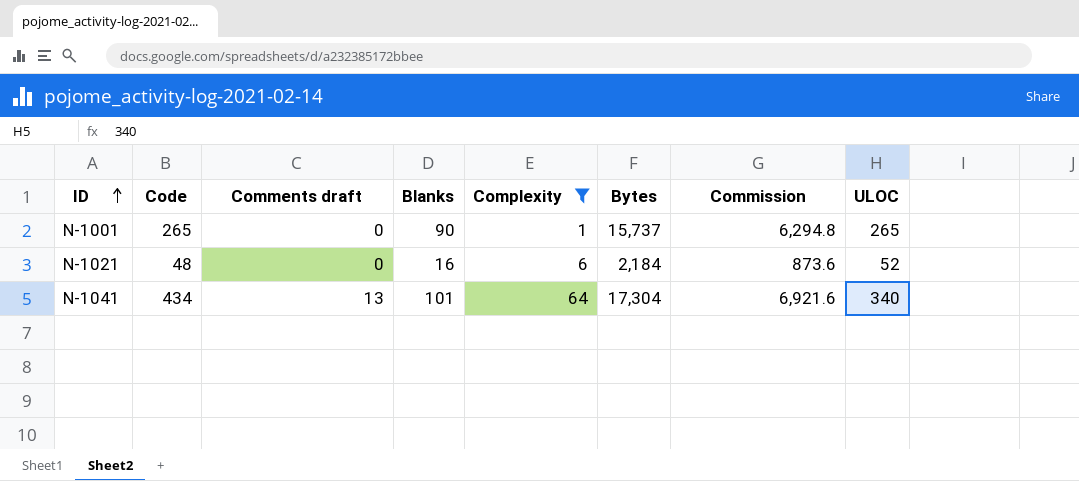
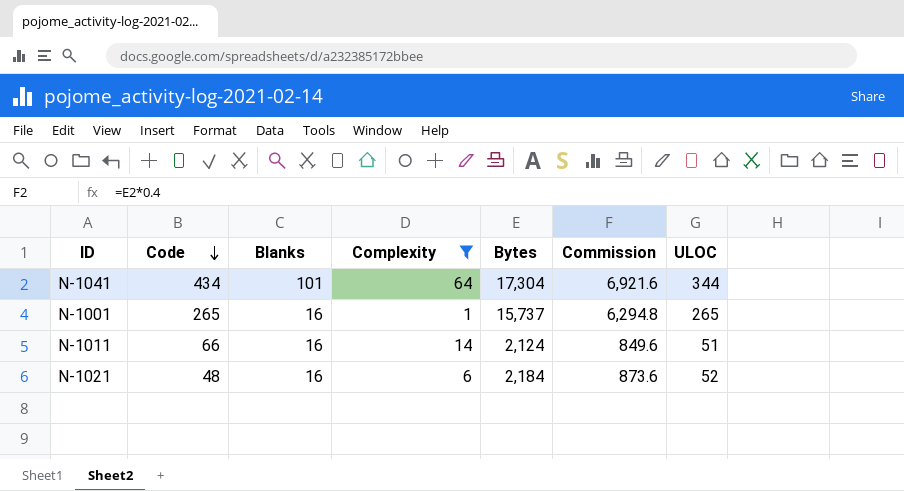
row order: ID ascending -> Code descending
column Comments draft | position: 3 -> none
N-1041 | ULOC: 340 -> 344
N-1001 | Blanks: 90 -> 16
row N-1011: none -> 66 | 16 | 14 | 2,124 | 849.6 | 51

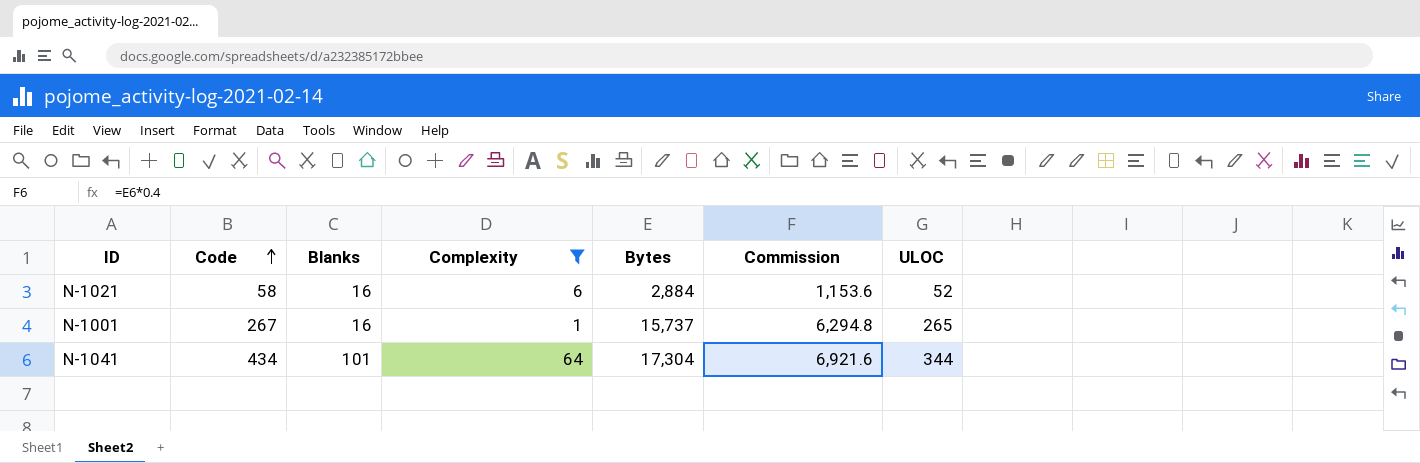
row order: Code descending -> Code ascending
row N-1011: 66 | 16 | 14 | 2,124 | 849.6 | 51 -> none
N-1021 | Code: 48 -> 58
N-1021 | Bytes: 2,184 -> 2,884
N-1021 | Commission: 873.6 -> 1,153.6
N-1001 | Code: 265 -> 267

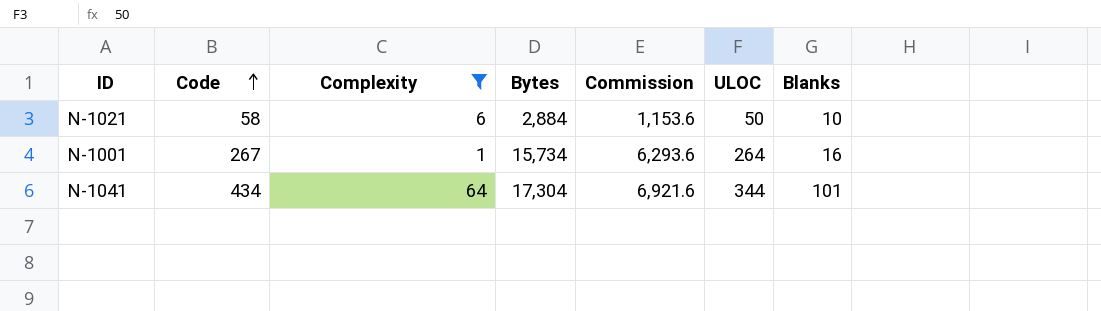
column Blanks | position: 3 -> 7
N-1021 | ULOC: 52 -> 50
N-1021 | Blanks: 16 -> 10
N-1001 | Bytes: 15,737 -> 15,734
N-1001 | Commission: 6,294.8 -> 6,293.6
N-1001 | ULOC: 265 -> 264

